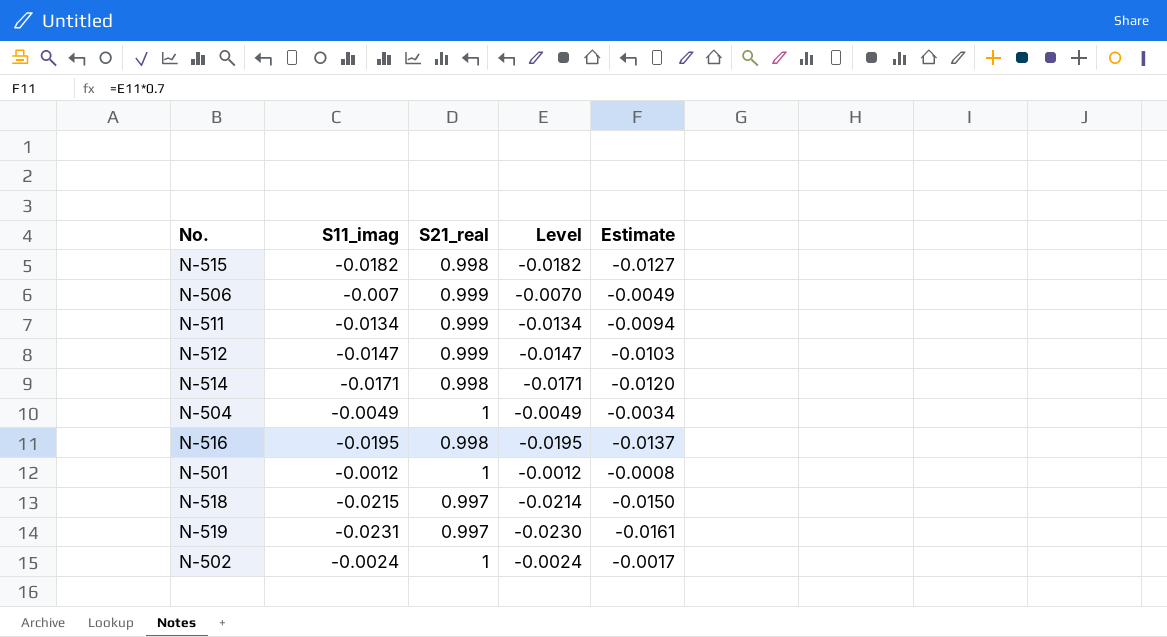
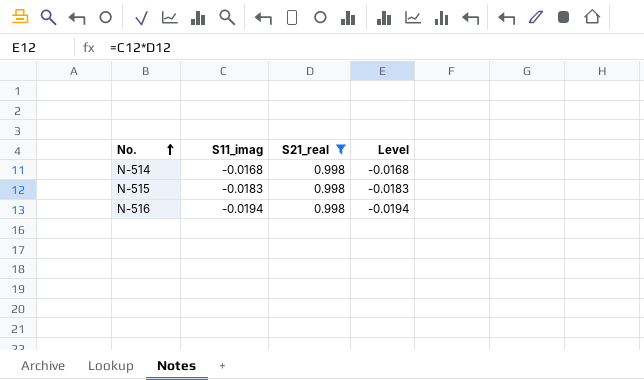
filter: none -> S21_real = 0.998
row order: none -> No. ascending
column Estimate | formula: [Level] * 0.7 -> none
N-514 | S11_imag: -0.0171 -> -0.0168
N-514 | Level: -0.0171 -> -0.0168
N-515 | S11_imag: -0.0182 -> -0.0183
N-515 | Level: -0.0182 -> -0.0183
N-516 | S11_imag: -0.0195 -> -0.0194
N-516 | Level: -0.0195 -> -0.0194

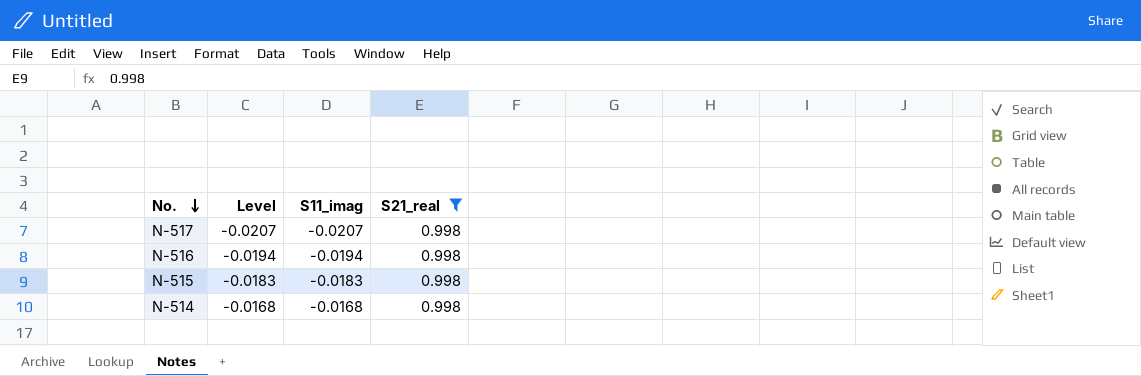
row order: No. ascending -> No. descending
column Level | position: 4 -> 2
row N-517: none -> -0.0207 | -0.0207 | 0.998

